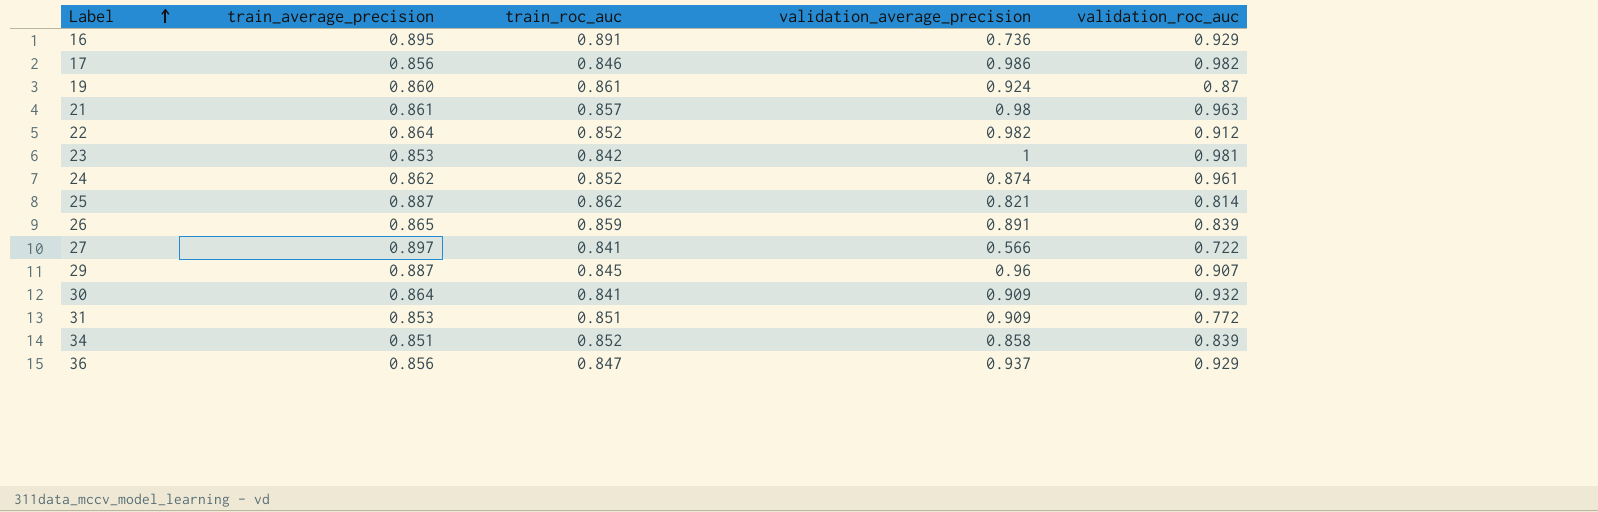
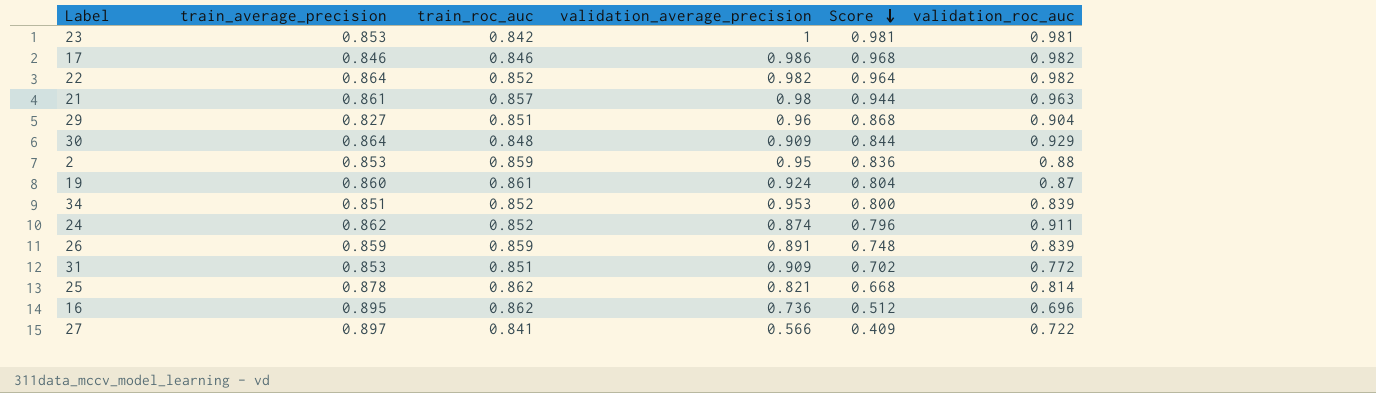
row order: Label ascending -> Score descending
column Score | formula: none -> [validation_average_precision] * [validation_roc_auc]
row 36: 0.856 | 0.847 | 0.937 | 0.929 -> none
17 | train_average_precision: 0.856 -> 0.846
22 | validation_roc_auc: 0.912 -> 0.982
29 | train_average_precision: 0.887 -> 0.827
29 | train_roc_auc: 0.845 -> 0.851
29 | validation_roc_auc: 0.907 -> 0.904
30 | train_roc_auc: 0.841 -> 0.848
30 | validation_roc_auc: 0.932 -> 0.929
row 2: none -> 0.853 | 0.859 | 0.95 | 0.836 | 0.88
34 | validation_average_precision: 0.858 -> 0.953
24 | validation_roc_auc: 0.961 -> 0.911
26 | train_average_precision: 0.865 -> 0.859
25 | train_average_precision: 0.887 -> 0.878
16 | train_roc_auc: 0.891 -> 0.862
16 | validation_roc_auc: 0.929 -> 0.696

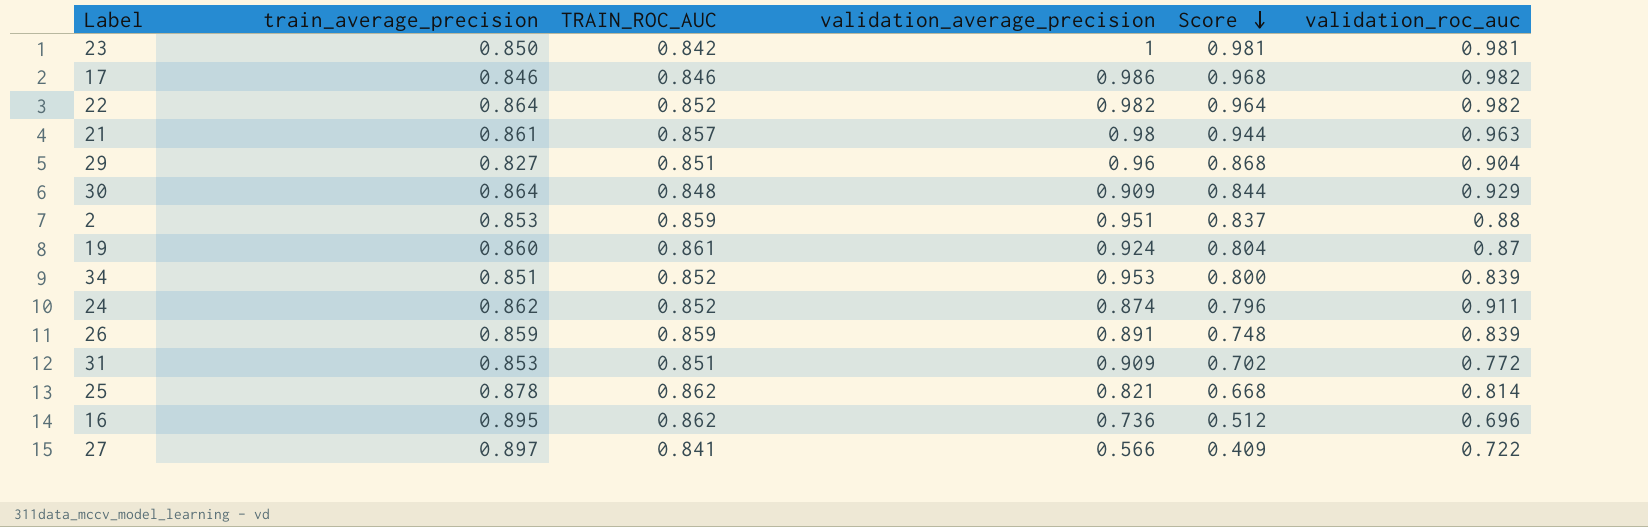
column name: train_roc_auc -> TRAIN_ROC_AUC
23 | train_average_precision: 0.853 -> 0.850
2 | validation_average_precision: 0.95 -> 0.951
2 | Score: 0.836 -> 0.837

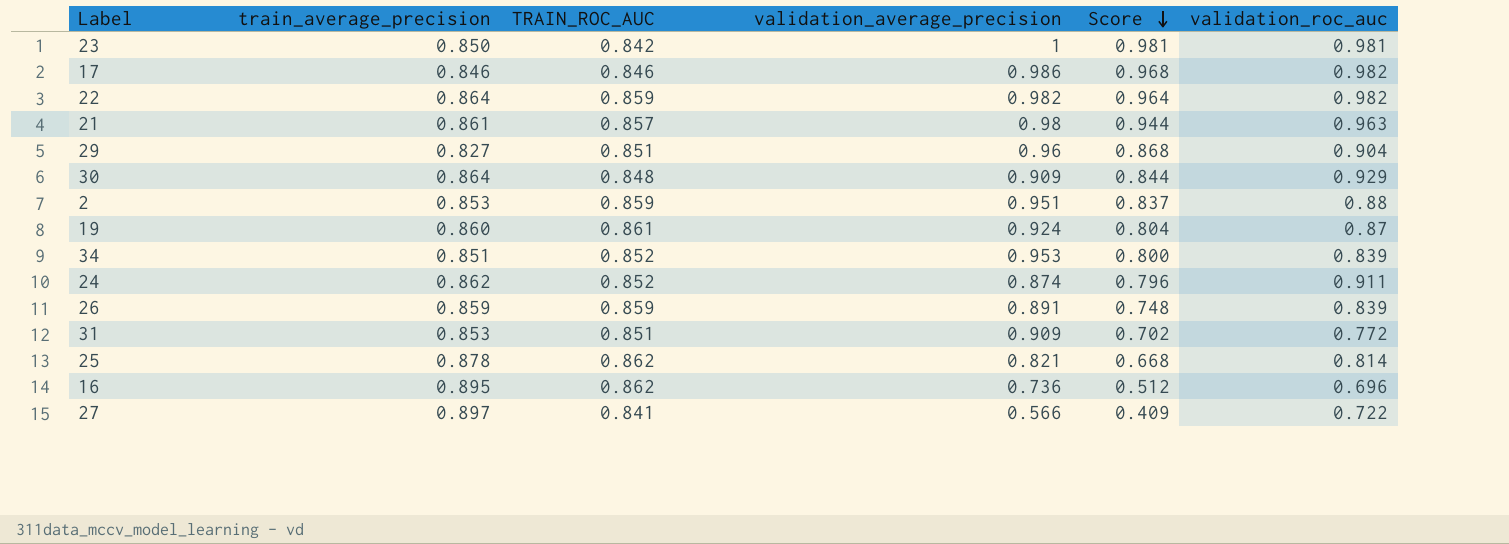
22 | TRAIN_ROC_AUC: 0.852 -> 0.859

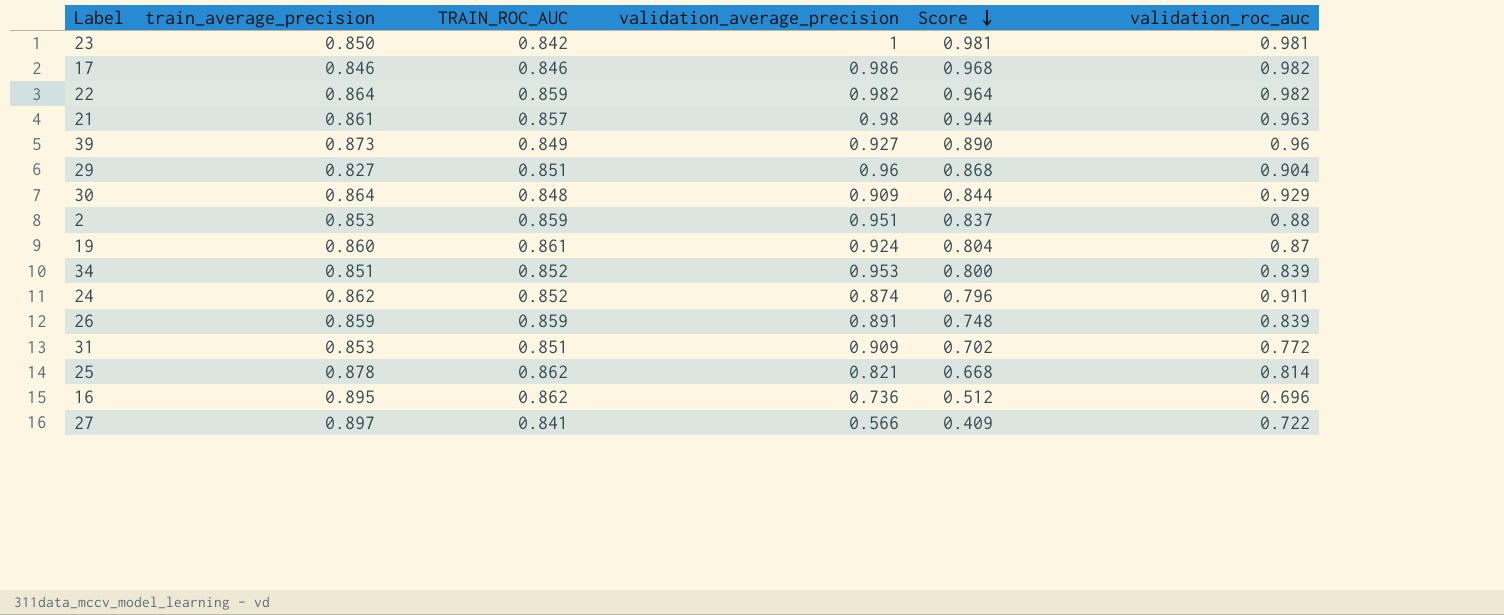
row 39: none -> 0.873 | 0.849 | 0.927 | 0.890 | 0.96

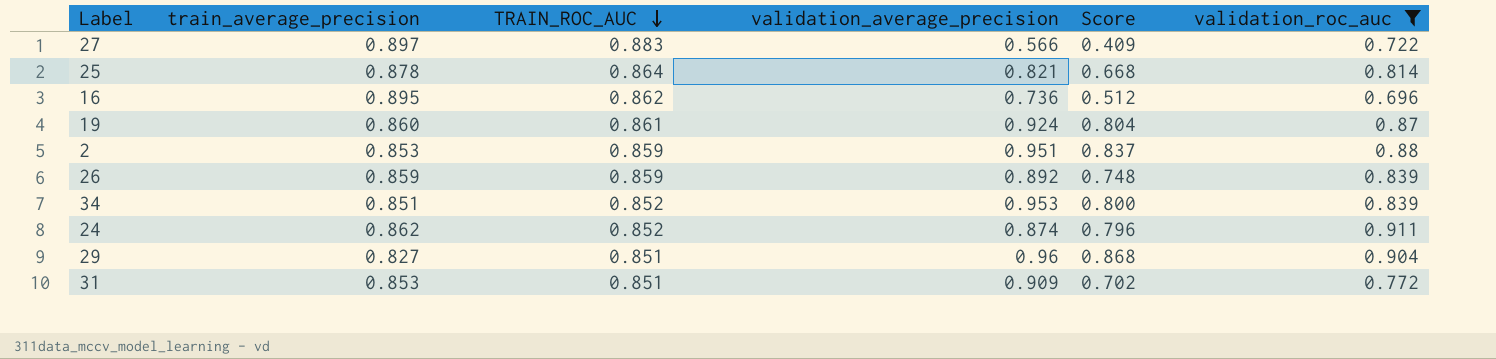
filter: none -> validation_roc_auc <= 0.911
row order: Score descending -> TRAIN_ROC_AUC descending
27 | TRAIN_ROC_AUC: 0.841 -> 0.883
25 | TRAIN_ROC_AUC: 0.862 -> 0.864
26 | validation_average_precision: 0.891 -> 0.892

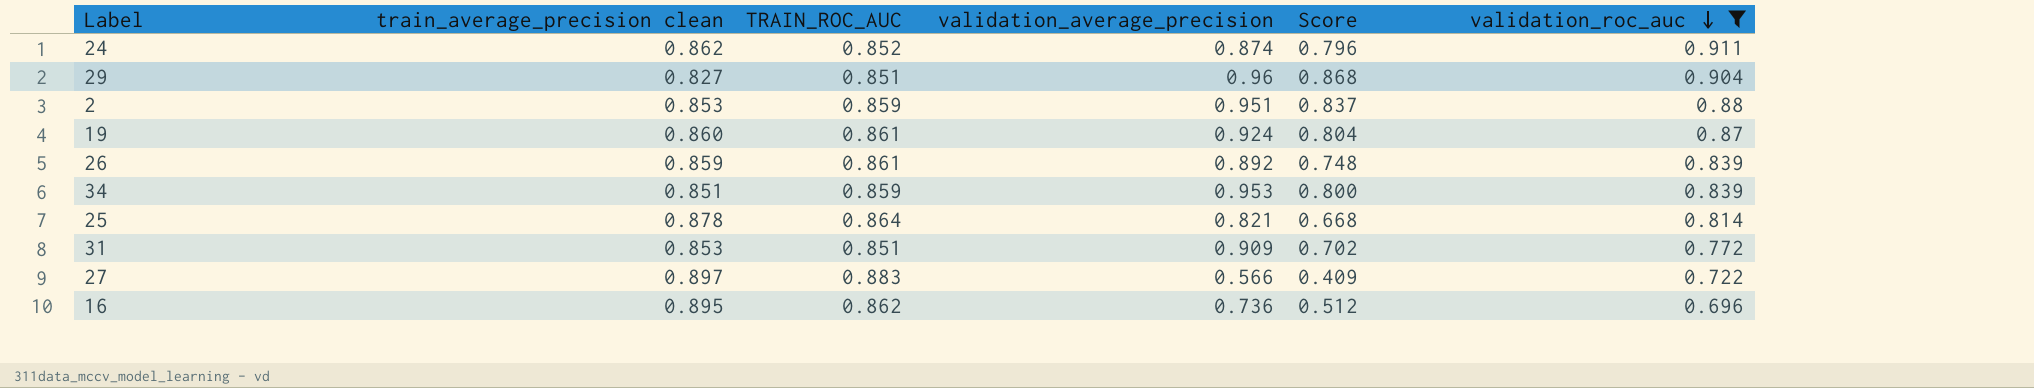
row order: TRAIN_ROC_AUC descending -> validation_roc_auc descending
column name: train_average_precision -> train_average_precision clean
26 | TRAIN_ROC_AUC: 0.859 -> 0.861
34 | TRAIN_ROC_AUC: 0.852 -> 0.859

